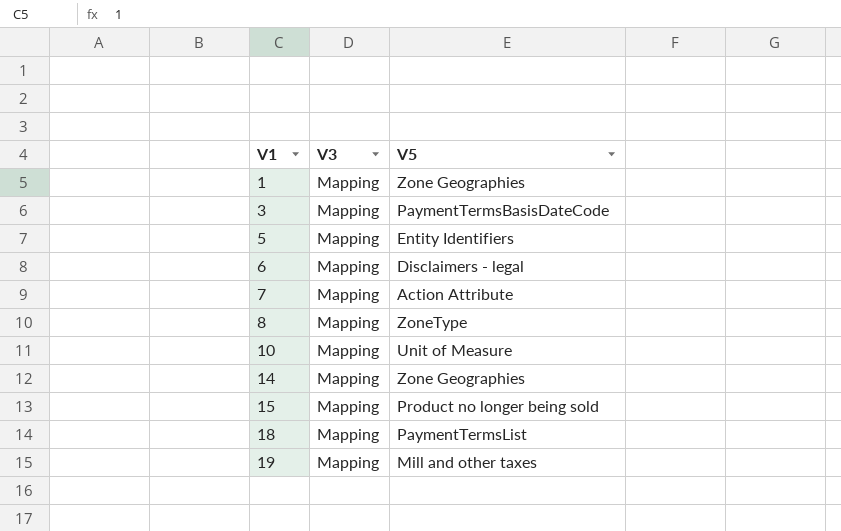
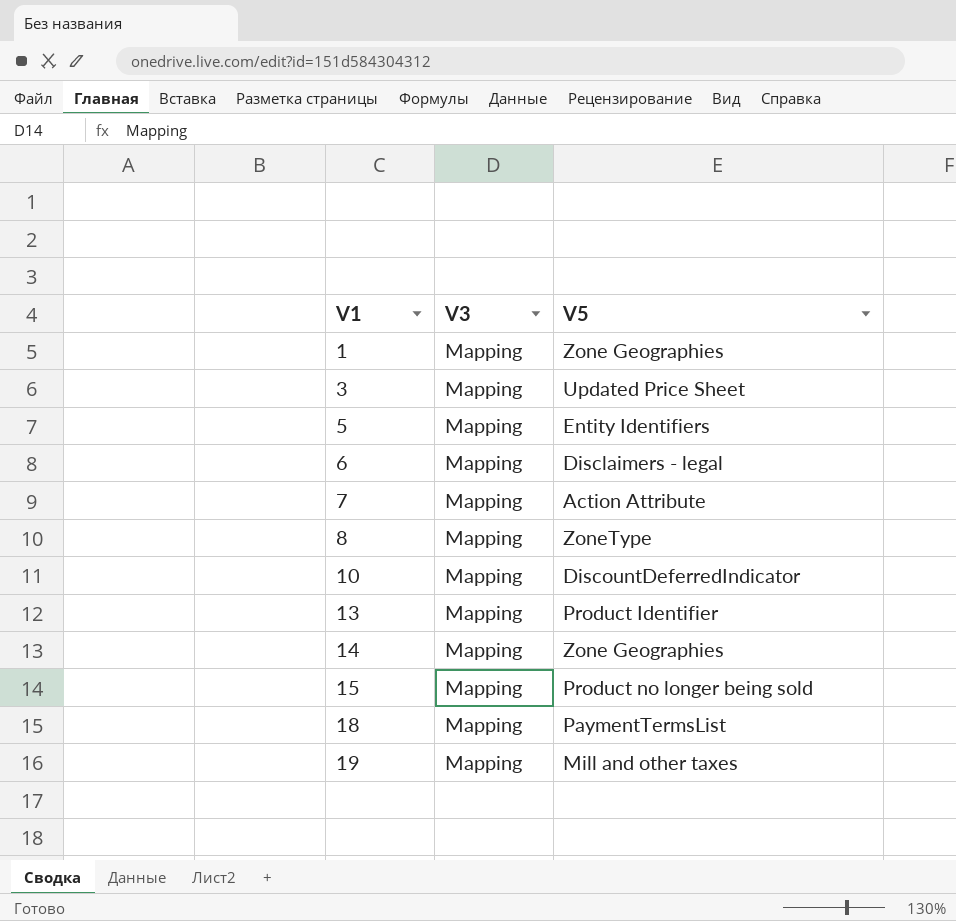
3 | V5: PaymentTermsBasisDateCode -> Updated Price Sheet
10 | V5: Unit of Measure -> DiscountDeferredIndicator
row 13: none -> Mapping | Product Identifier

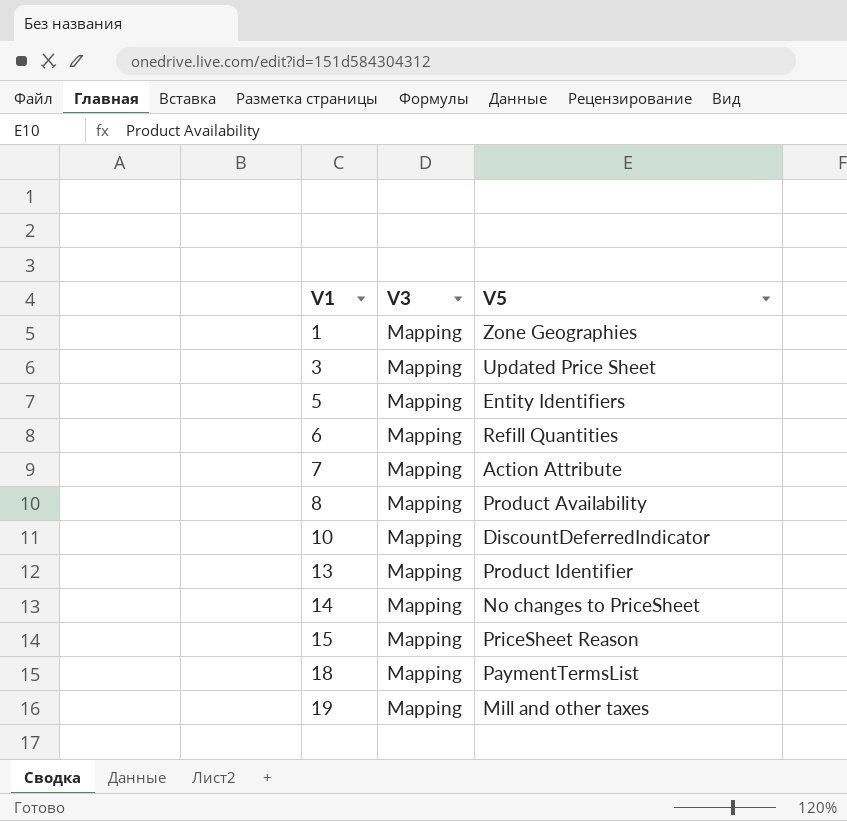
6 | V5: Disclaimers - legal -> Refill Quantities
8 | V5: ZoneType -> Product Availability
14 | V5: Zone Geographies -> No changes to PriceSheet
15 | V5: Product no longer being sold -> PriceSheet Reason

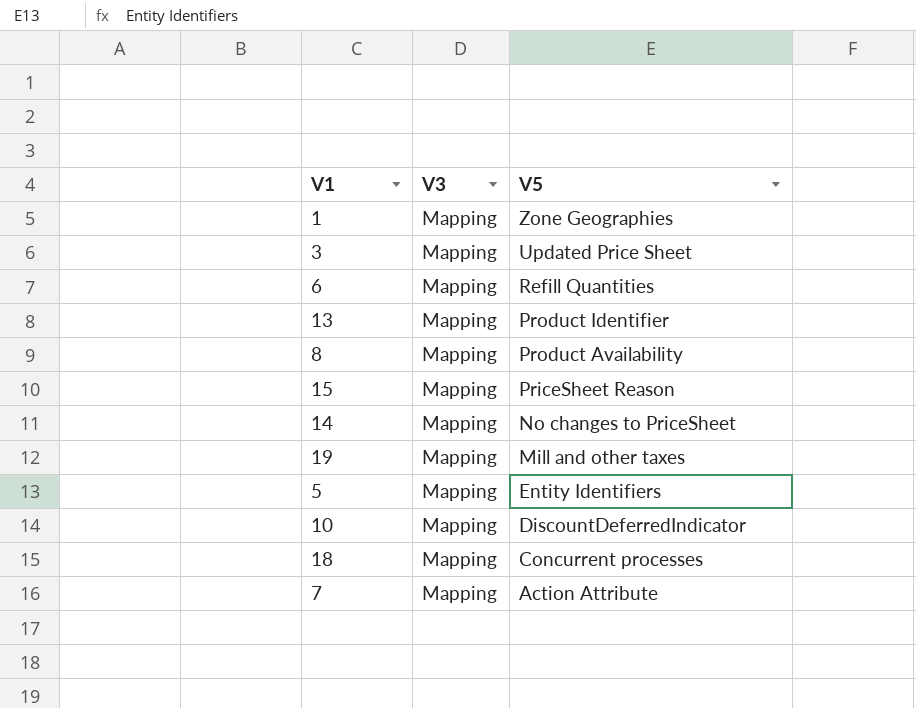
row order: V1 ascending -> V5 descending
18 | V5: PaymentTermsList -> Concurrent processes

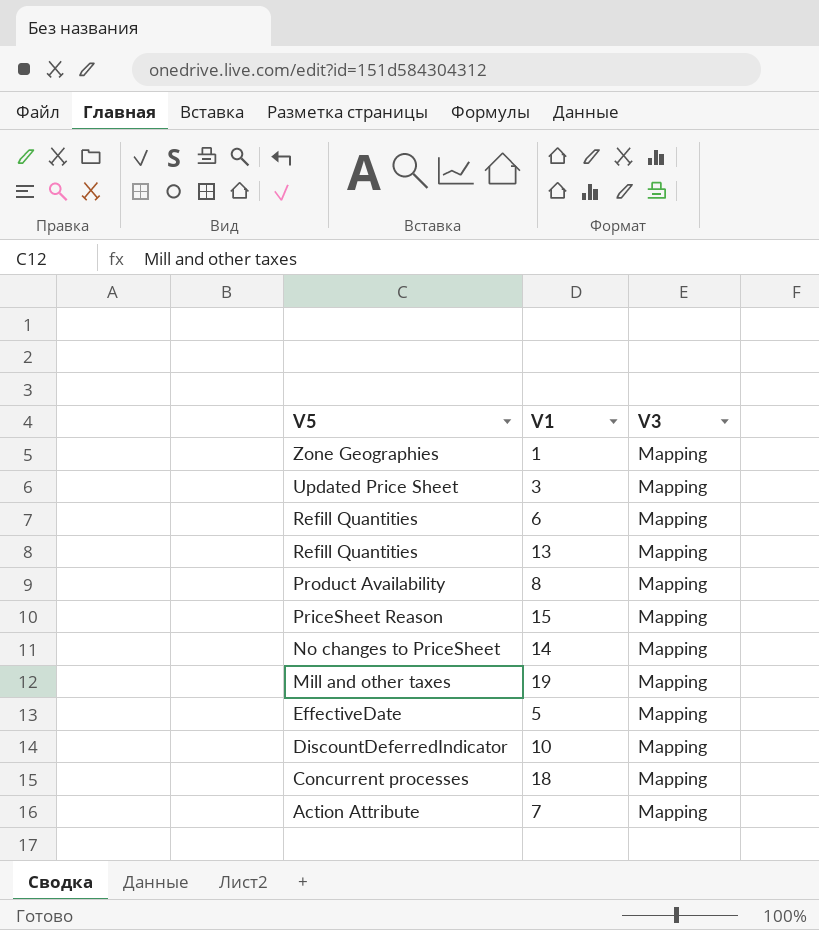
column V5 | position: 3 -> 1
13 | V5: Product Identifier -> Refill Quantities
5 | V5: Entity Identifiers -> EffectiveDate

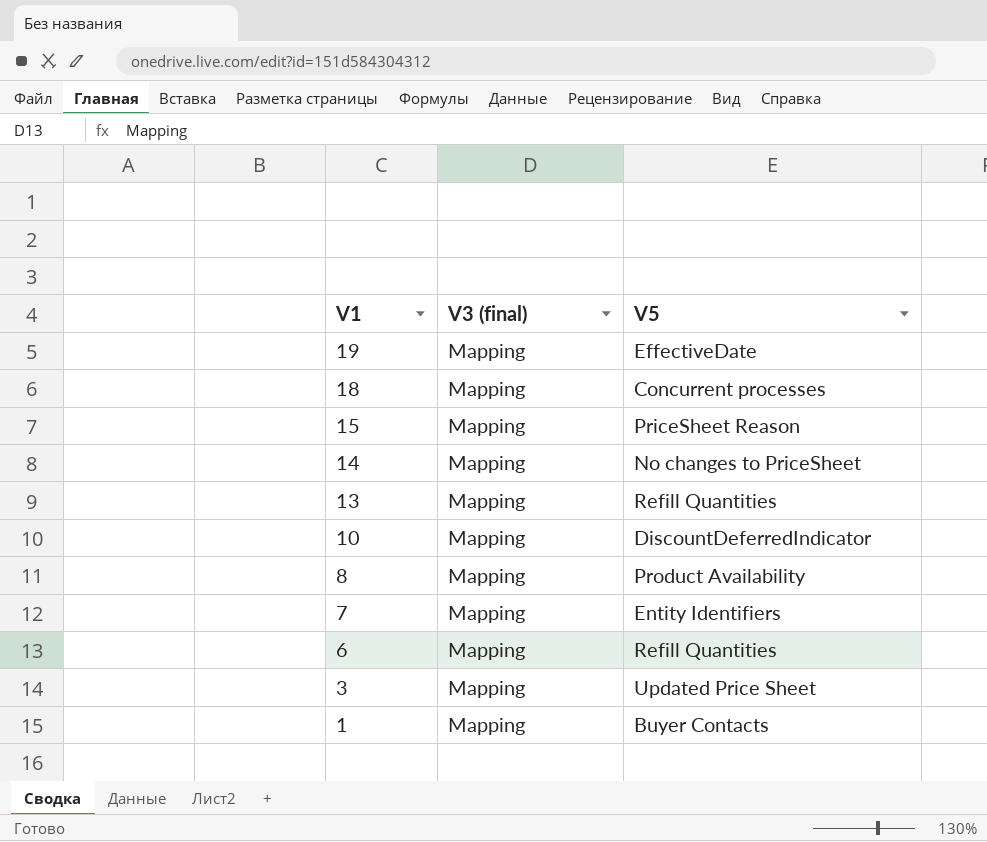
row order: V5 descending -> V1 descending
column name: V3 -> V3 (final)
column V5 | position: 1 -> 3
row 5: EffectiveDate | Mapping -> none
19 | V5: Mill and other taxes -> EffectiveDate
7 | V5: Action Attribute -> Entity Identifiers
1 | V5: Zone Geographies -> Buyer Contacts

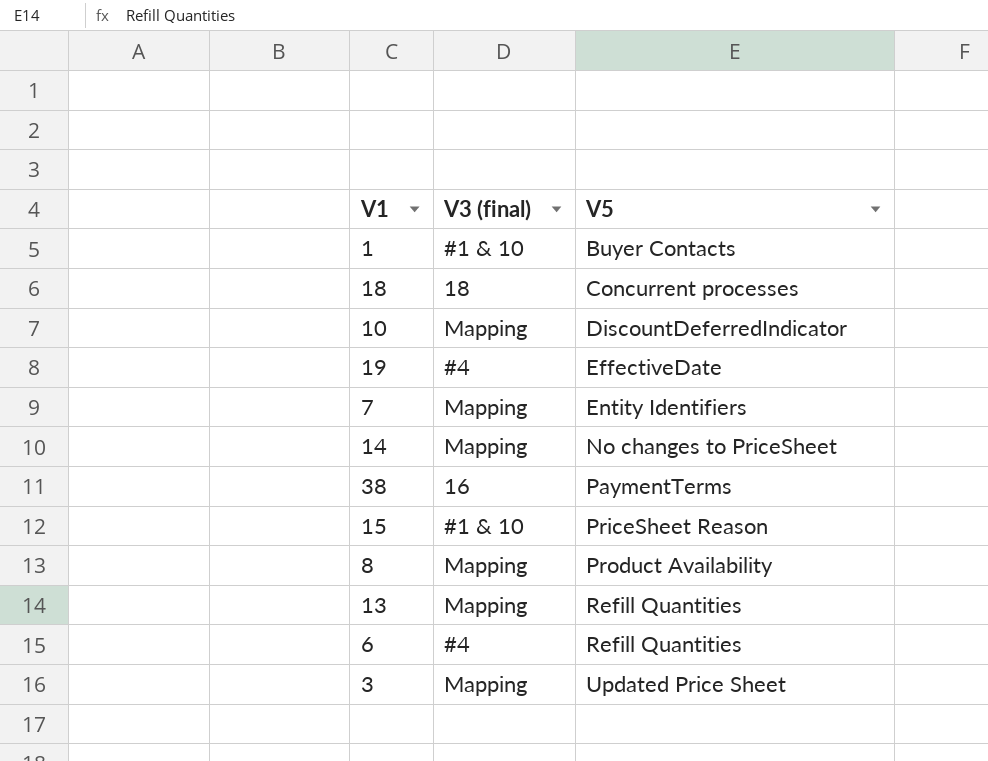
row order: V1 descending -> V5 ascending
1 | V3 (final): Mapping -> #1 & 10
18 | V3 (final): Mapping -> 18
19 | V3 (final): Mapping -> #4
row 38: none -> 16 | PaymentTerms
15 | V3 (final): Mapping -> #1 & 10
6 | V3 (final): Mapping -> #4

